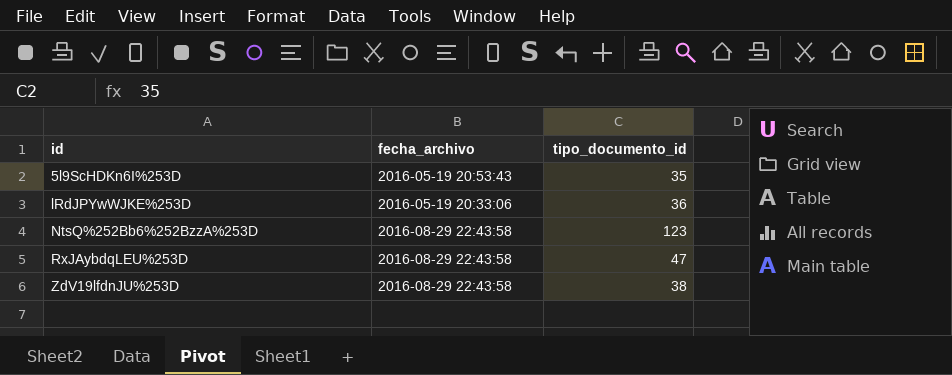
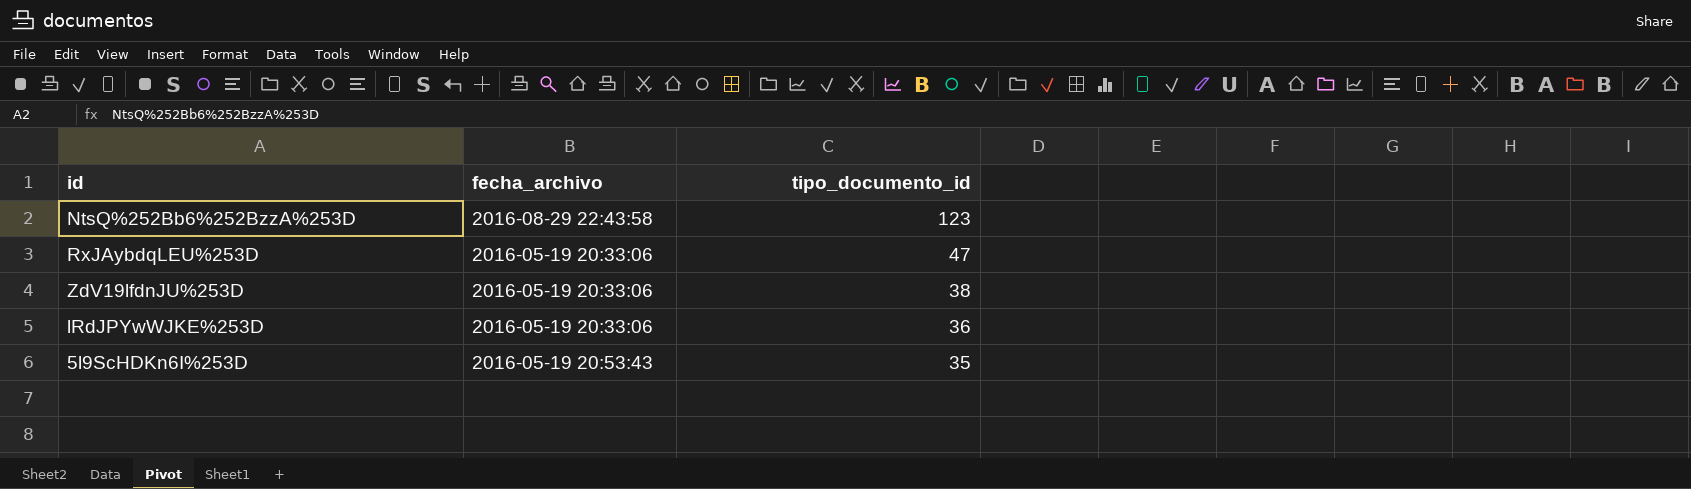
row order: id ascending -> tipo_documento_id descending
RxJAybdqLEU%253D | fecha_archivo: 2016-08-29 22:43:58 -> 2016-05-19 20:33:06
ZdV19lfdnJU%253D | fecha_archivo: 2016-08-29 22:43:58 -> 2016-05-19 20:33:06

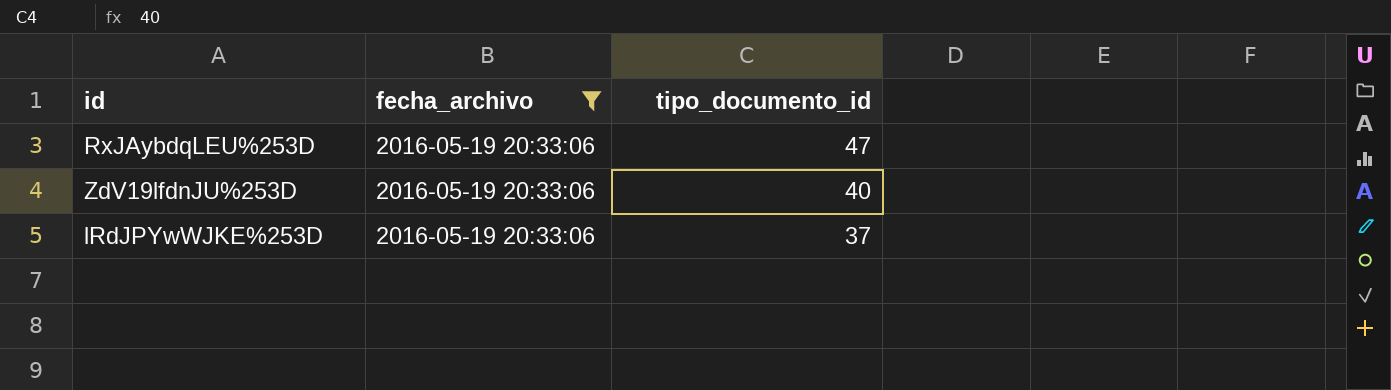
filter: none -> fecha_archivo = 2016-05-19 20:33:06
ZdV19lfdnJU%253D | tipo_documento_id: 38 -> 40
lRdJPYwWJKE%253D | tipo_documento_id: 36 -> 37

